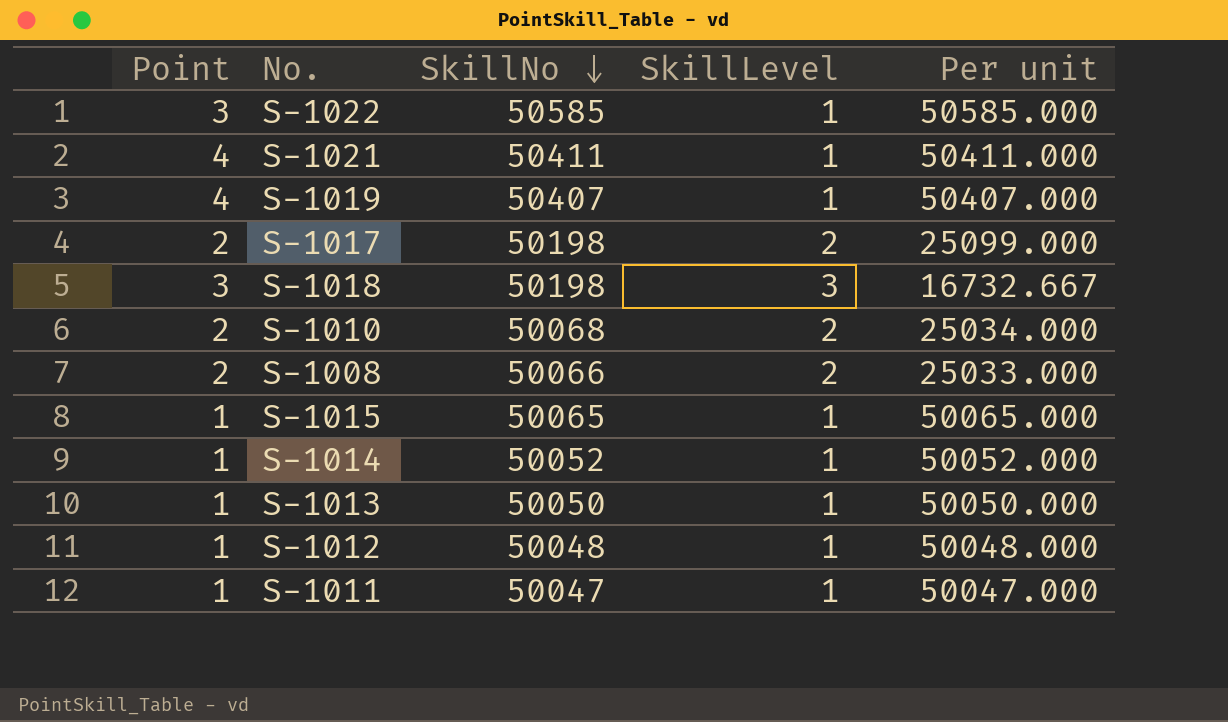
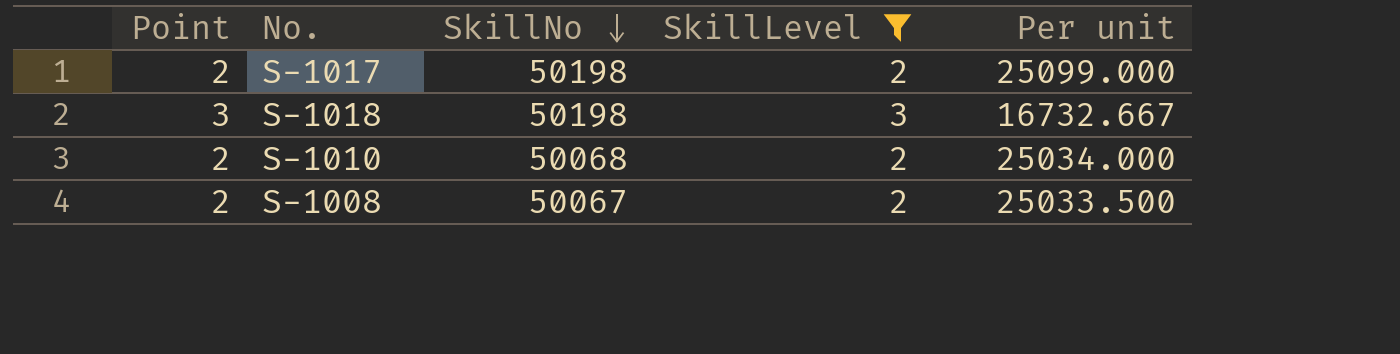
filter: none -> SkillLevel != 1
S-1008 | SkillNo: 50066 -> 50067
S-1008 | Per unit: 25033.000 -> 25033.500

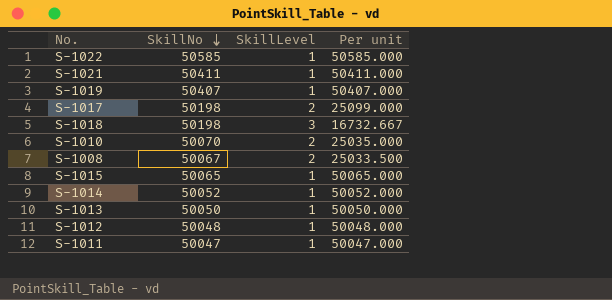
filter: SkillLevel != 1 -> none
column Point | position: 1 -> none
S-1010 | SkillNo: 50068 -> 50070
S-1010 | Per unit: 25034.000 -> 25035.000

